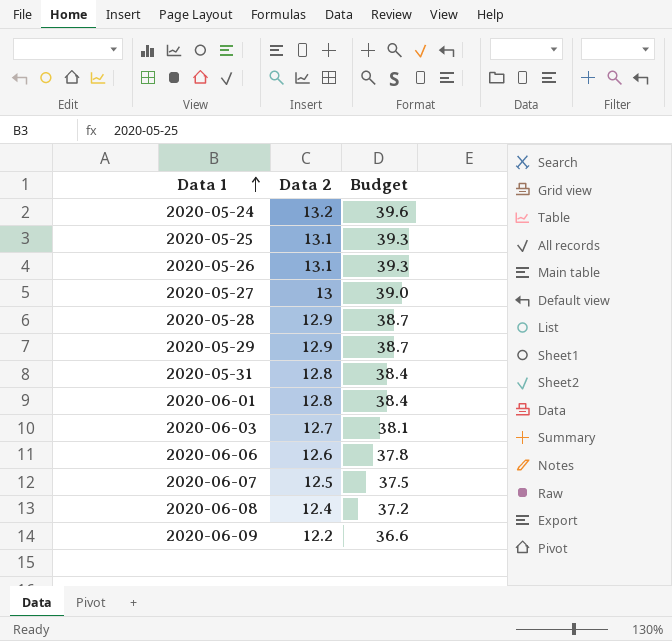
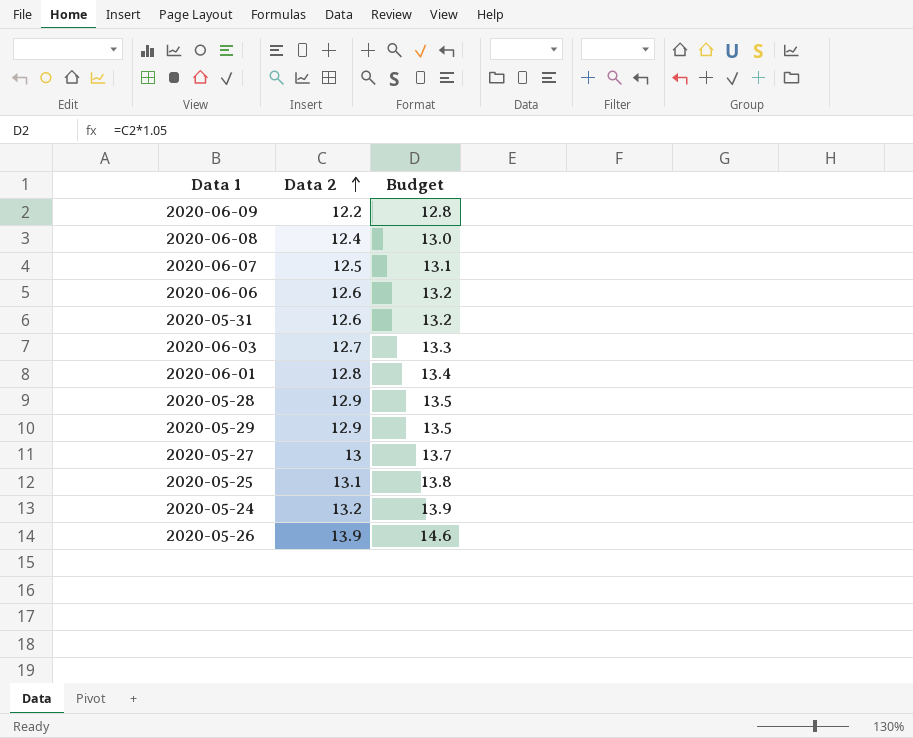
row order: Data 1 ascending -> Data 2 ascending
column Budget | formula: [Data 2] * 3 -> [Data 2] * 1.05
2020-05-31 | Data 2: 12.8 -> 12.6
2020-05-26 | Data 2: 13.1 -> 13.9

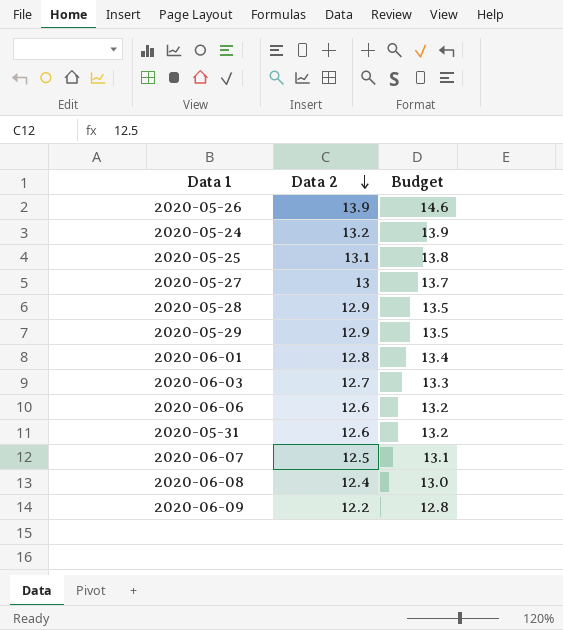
row order: Data 2 ascending -> Data 2 descending

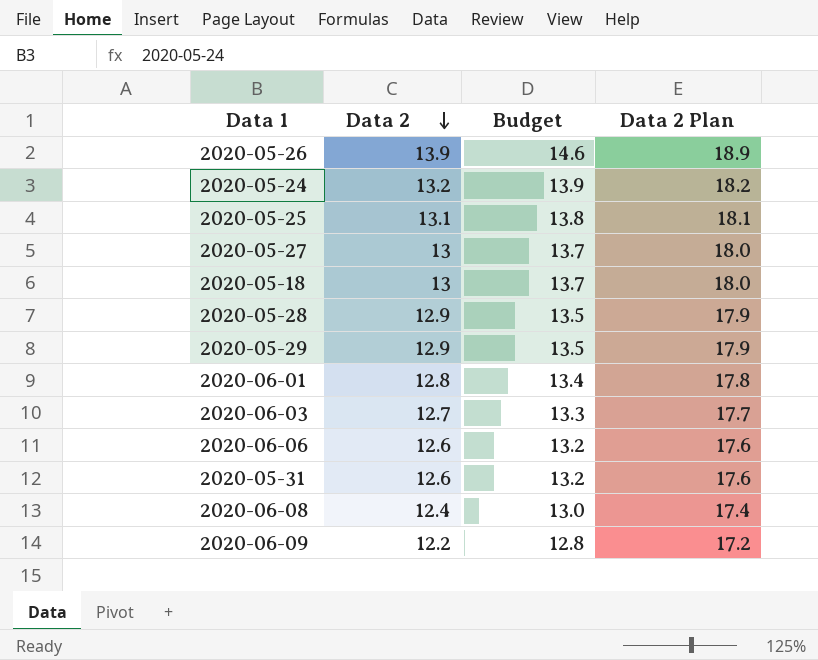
column Data 2 Plan | formula: none -> [Data 2] + 5
row 2020-06-07: 12.5 | 13.1 -> none
row 2020-05-18: none -> 13 | 13.7 | 18.0

